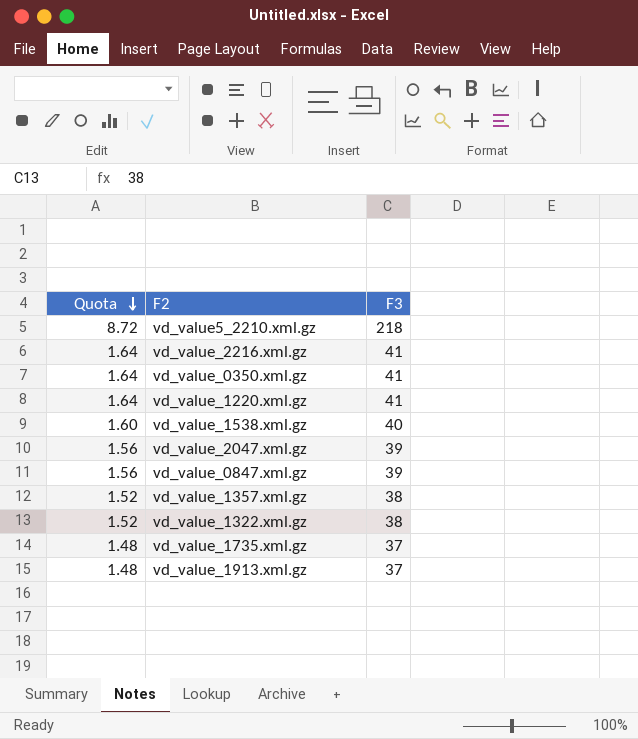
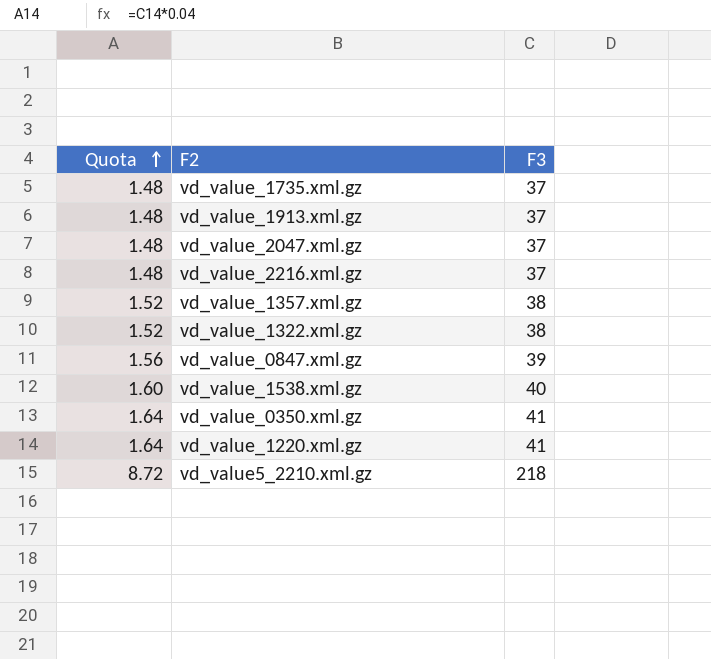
row order: Quota descending -> Quota ascending
vd_value_2047.xml.gz | Quota: 1.56 -> 1.48
vd_value_2047.xml.gz | F3: 39 -> 37
vd_value_2216.xml.gz | Quota: 1.64 -> 1.48
vd_value_2216.xml.gz | F3: 41 -> 37

